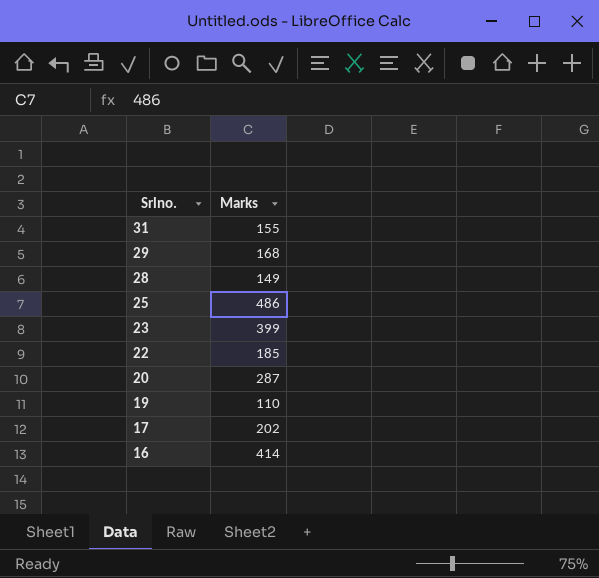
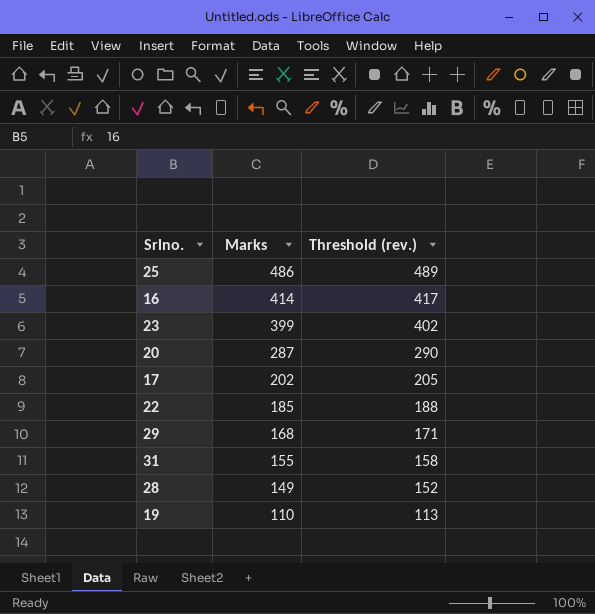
row order: Srlno. descending -> Marks descending
column Threshold (rev.) | formula: none -> [Marks] + 3

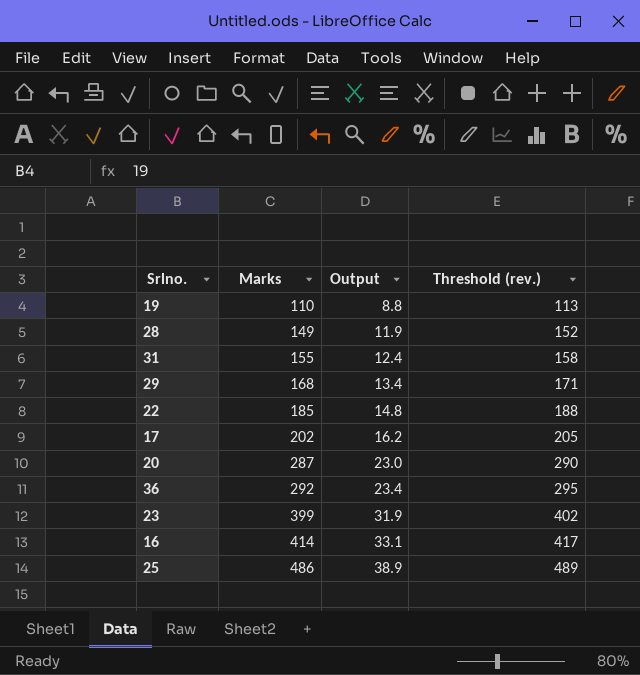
row order: Marks descending -> Marks ascending
column Output | formula: none -> [Marks] * 0.08
row 36: none -> 292 | 23.4 | 295

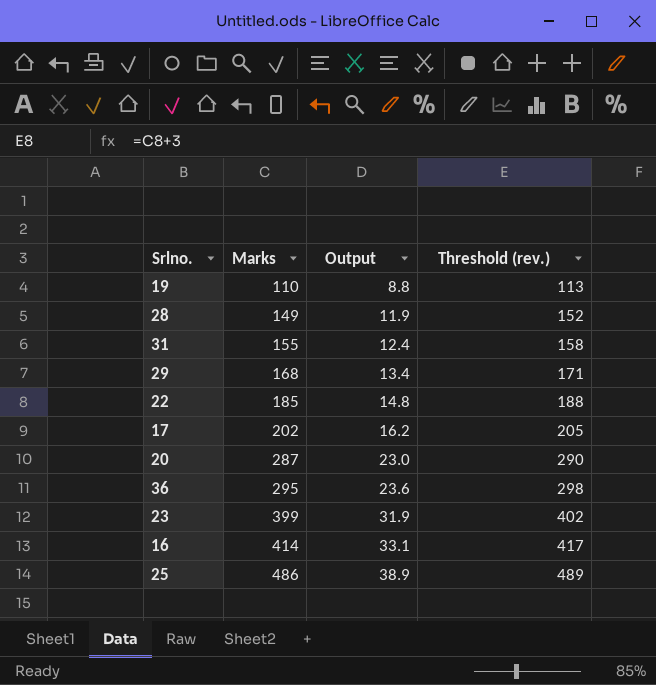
36 | Marks: 292 -> 295
36 | Output: 23.4 -> 23.6
36 | Threshold (rev.): 295 -> 298

